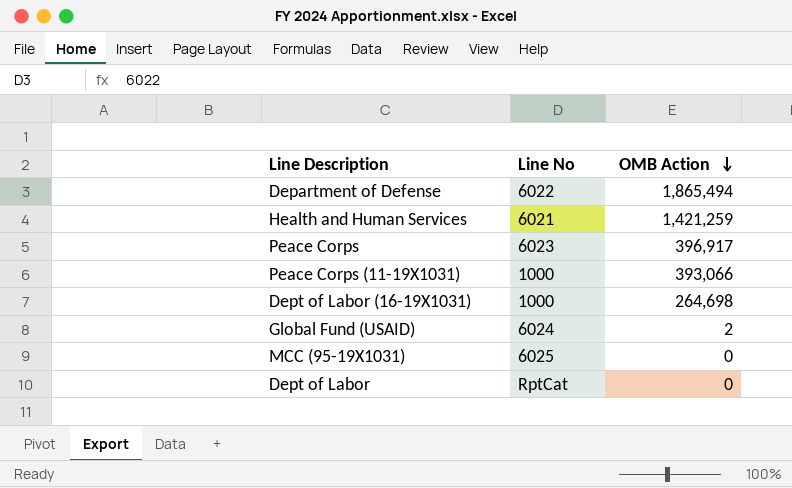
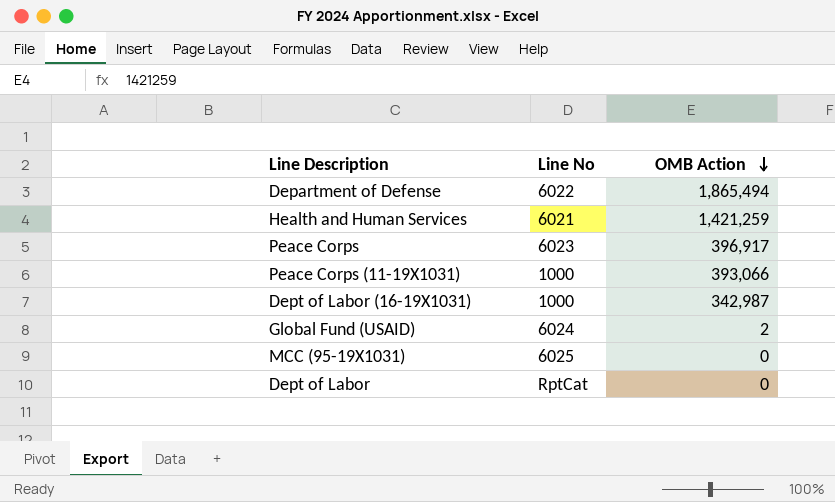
Dept of Labor (16-19X1031) | OMB Action: 264,698 -> 342,987

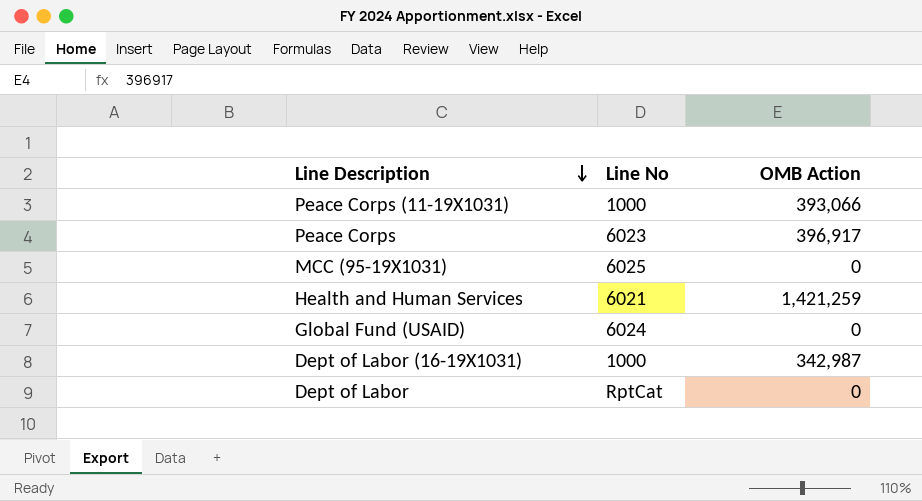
row order: OMB Action descending -> Line Description descending
row Department of Defense: 6022 | 1,865,494 -> none
Global Fund (USAID) | OMB Action: 2 -> 0

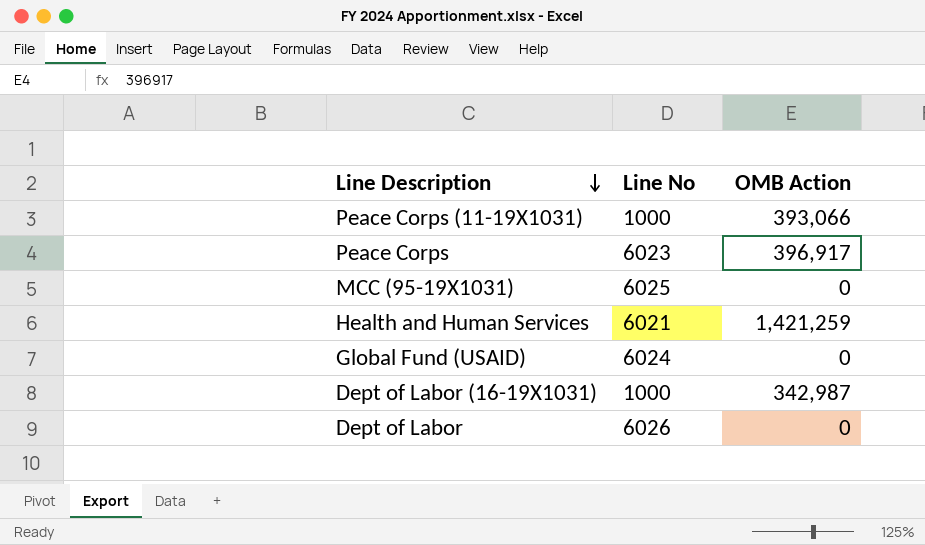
Dept of Labor | Line No: RptCat -> 6026

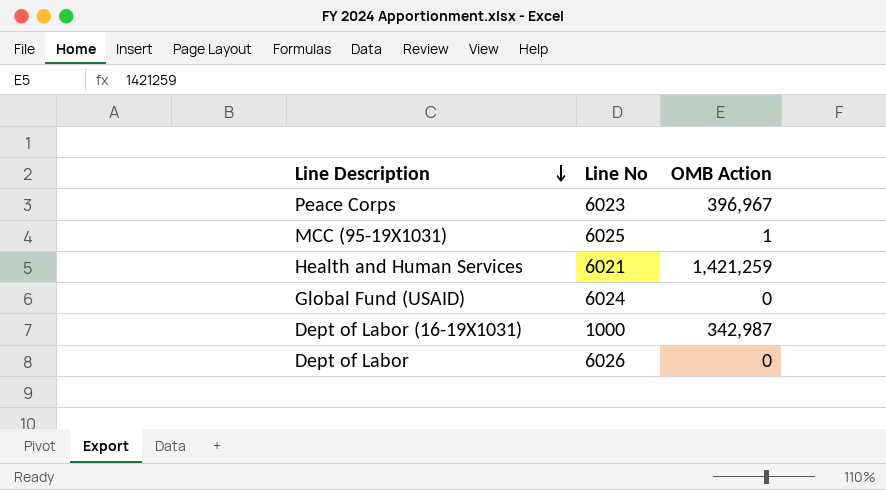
row Peace Corps (11-19X1031): 1000 | 393,066 -> none
Peace Corps | OMB Action: 396,917 -> 396,967
MCC (95-19X1031) | OMB Action: 0 -> 1

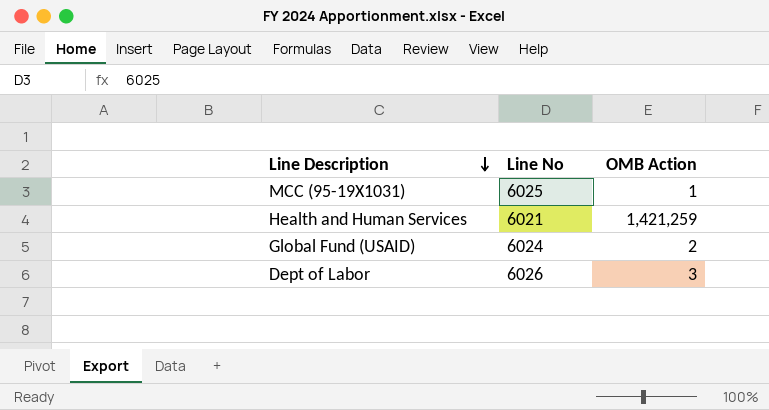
row Peace Corps: 6023 | 396,967 -> none
row Dept of Labor (16-19X1031): 1000 | 342,987 -> none
Global Fund (USAID) | OMB Action: 0 -> 2
Dept of Labor | OMB Action: 0 -> 3

